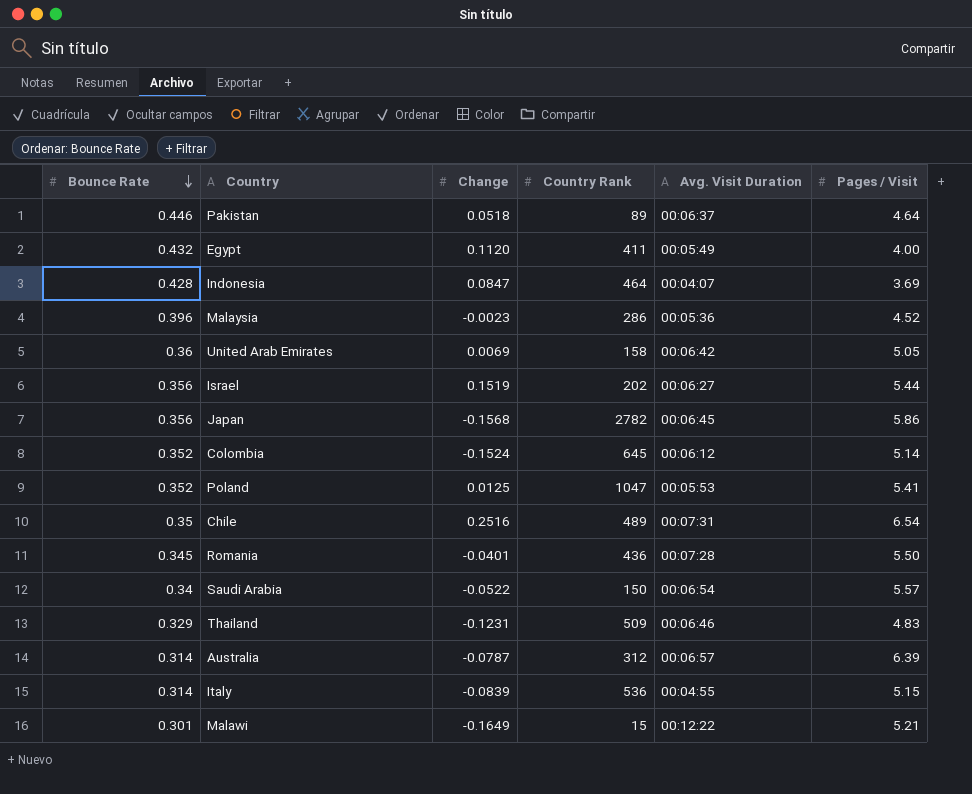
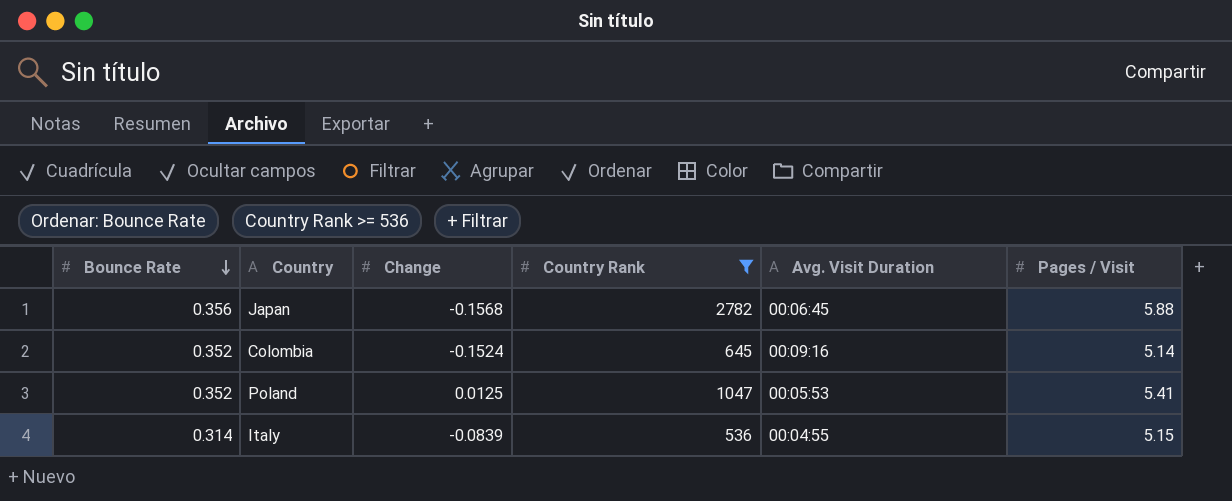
filter: none -> Country Rank >= 536
Japan | Pages / Visit: 5.86 -> 5.88
Colombia | Avg. Visit Duration: 00:06:12 -> 00:09:16

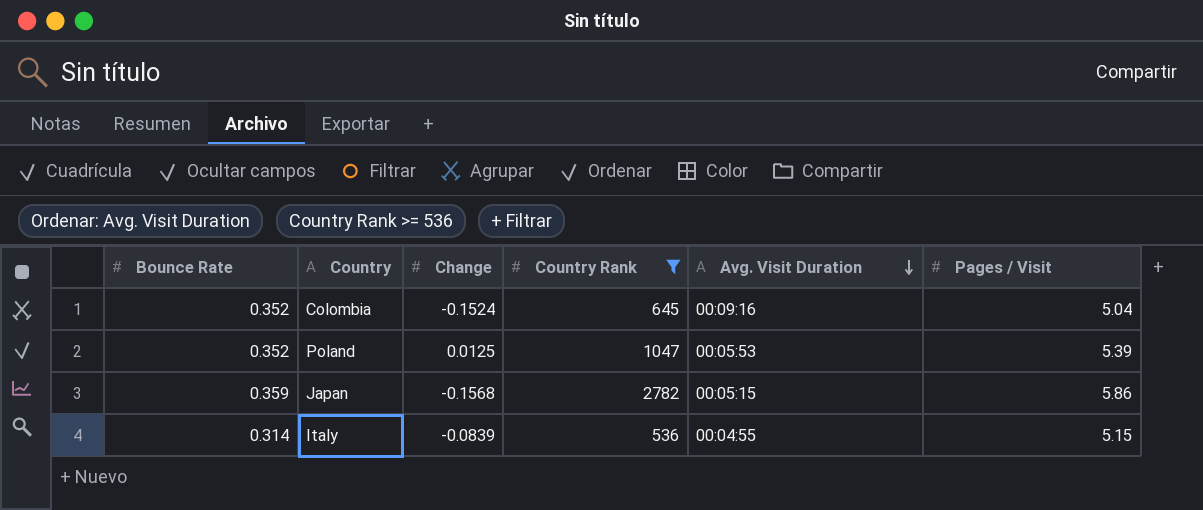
row order: Bounce Rate descending -> Avg. Visit Duration descending
Colombia | Pages / Visit: 5.14 -> 5.04
Poland | Pages / Visit: 5.41 -> 5.39
Japan | Bounce Rate: 0.356 -> 0.359
Japan | Avg. Visit Duration: 00:06:45 -> 00:05:15
Japan | Pages / Visit: 5.88 -> 5.86

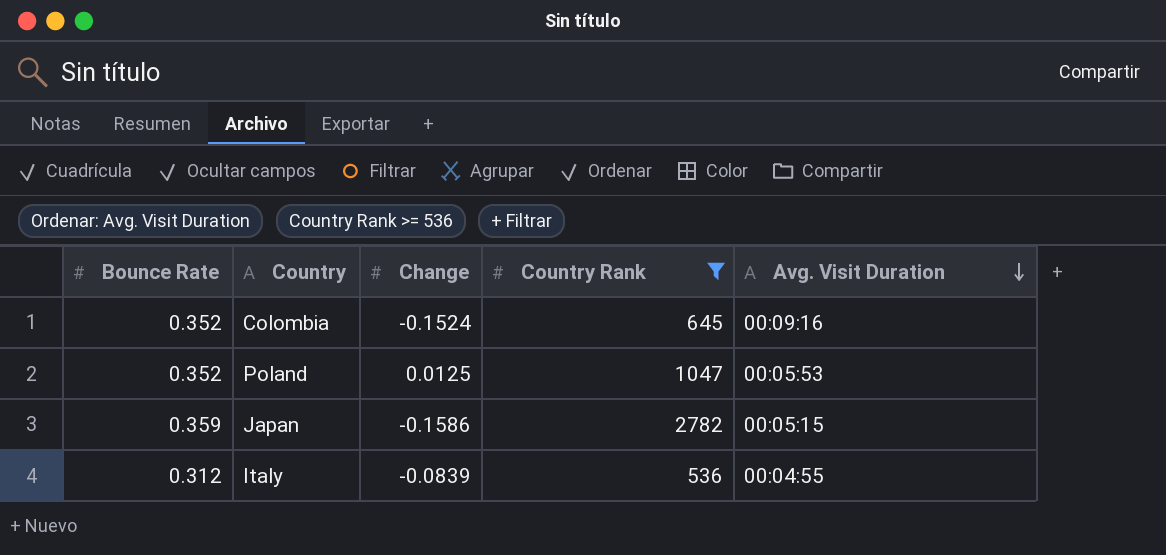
column Pages / Visit | position: 6 -> none
Japan | Change: -0.1568 -> -0.1586
Italy | Bounce Rate: 0.314 -> 0.312

